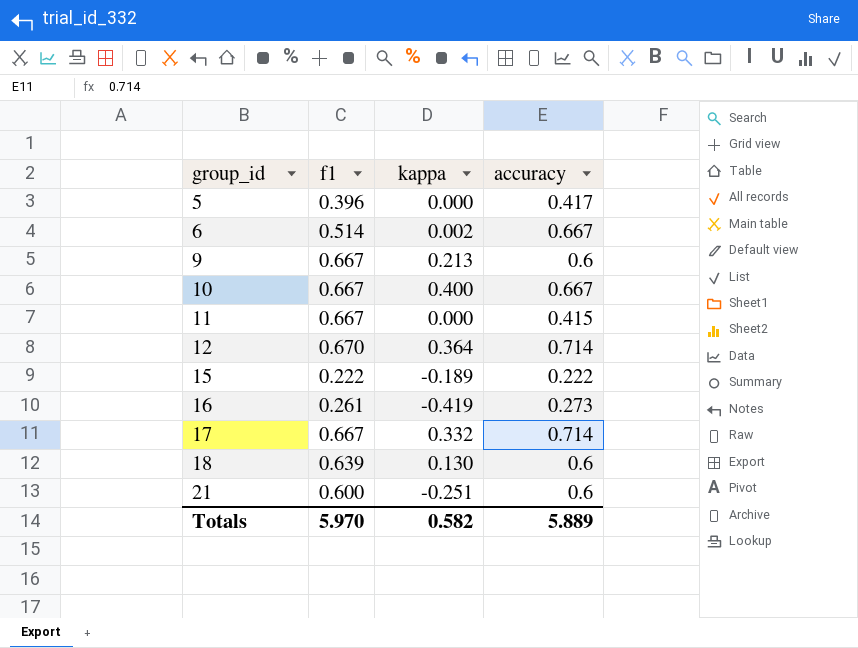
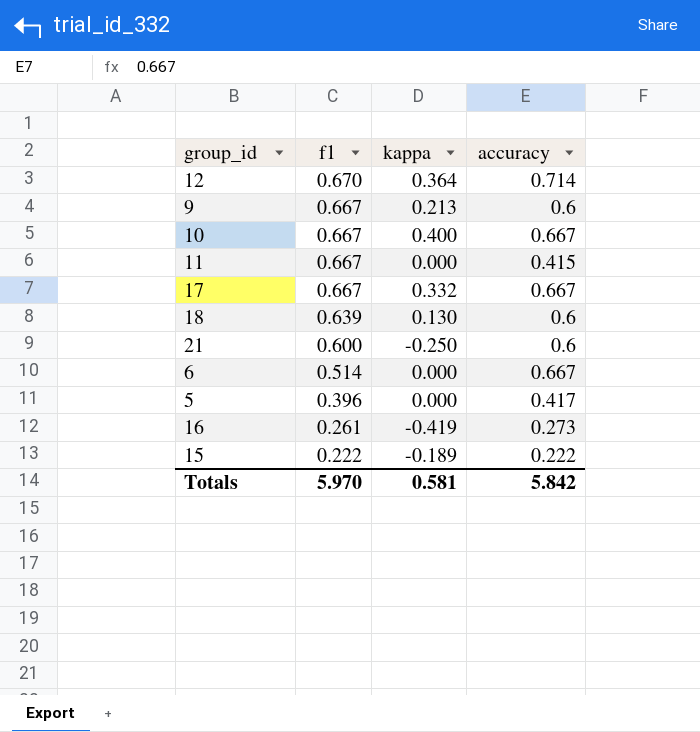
row order: group_id ascending -> f1 descending
17 | accuracy: 0.714 -> 0.667
21 | kappa: -0.251 -> -0.250
6 | kappa: 0.002 -> 0.000
Totals | kappa: 0.582 -> 0.581
Totals | accuracy: 5.889 -> 5.842

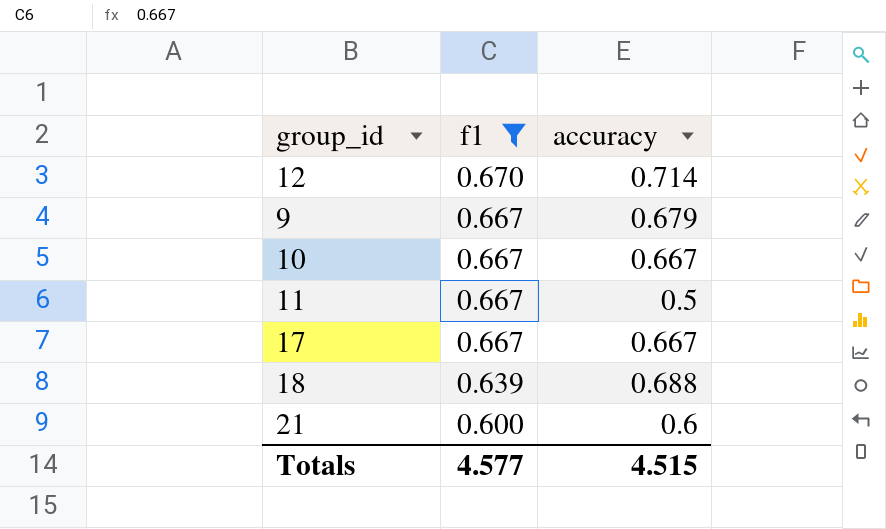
filter: none -> f1 >= 0.600
column kappa | position: 3 -> none
9 | accuracy: 0.6 -> 0.679
11 | accuracy: 0.415 -> 0.5
18 | accuracy: 0.6 -> 0.688
Totals | f1: 5.970 -> 4.577
Totals | accuracy: 5.842 -> 4.515

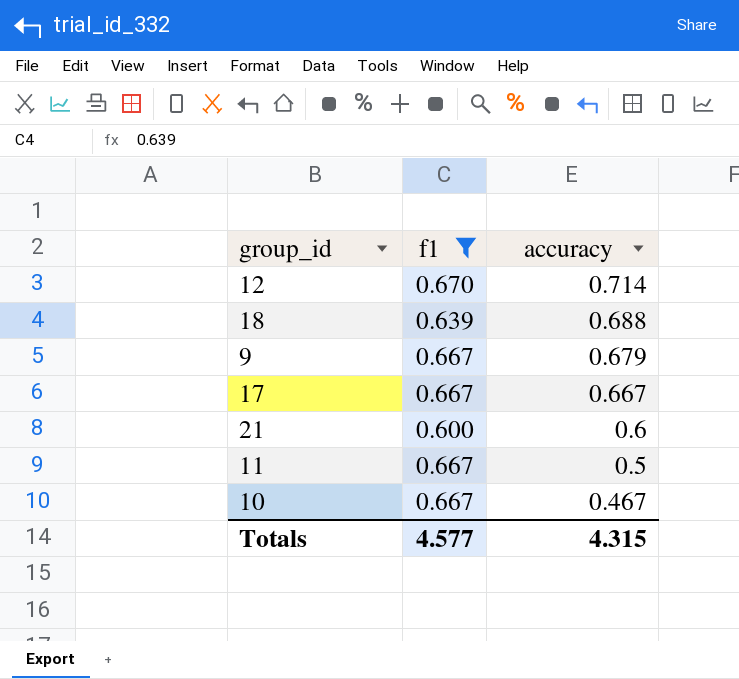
row order: f1 descending -> accuracy descending
10 | accuracy: 0.667 -> 0.467
Totals | accuracy: 4.515 -> 4.315

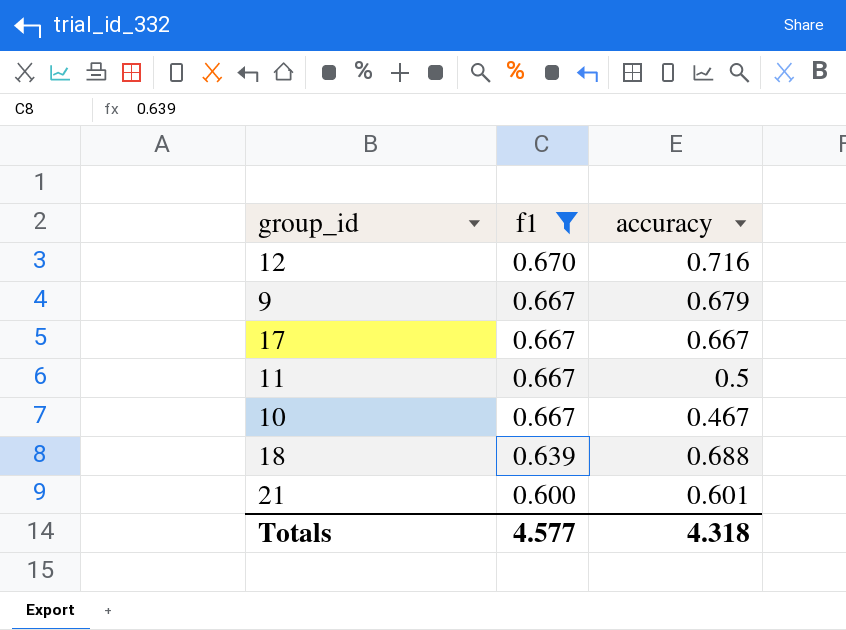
row order: accuracy descending -> f1 descending
12 | accuracy: 0.714 -> 0.716
21 | accuracy: 0.6 -> 0.601
Totals | accuracy: 4.315 -> 4.318

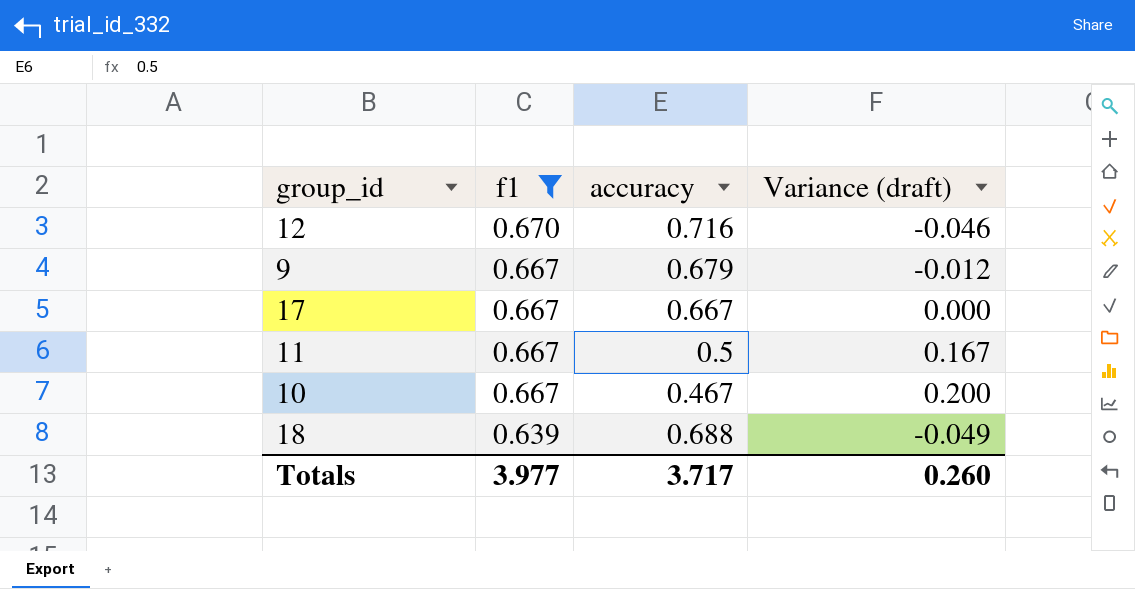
column Variance (draft) | formula: none -> [f1] - [accuracy]
row 21: 0.600 | 0.601 -> none
Totals | f1: 4.577 -> 3.977
Totals | accuracy: 4.318 -> 3.717

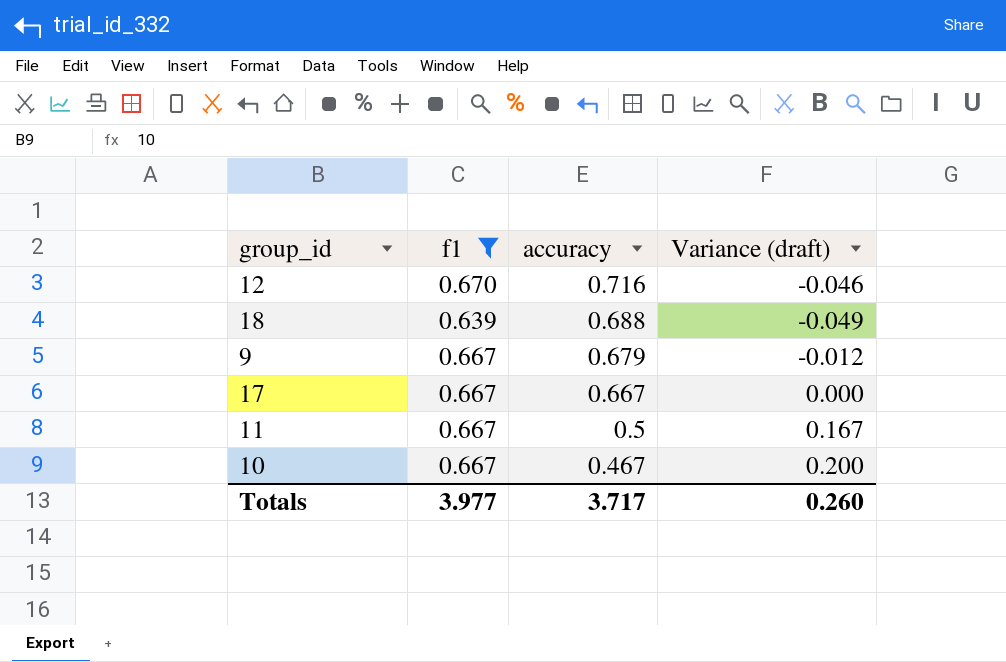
row order: f1 descending -> accuracy descending

